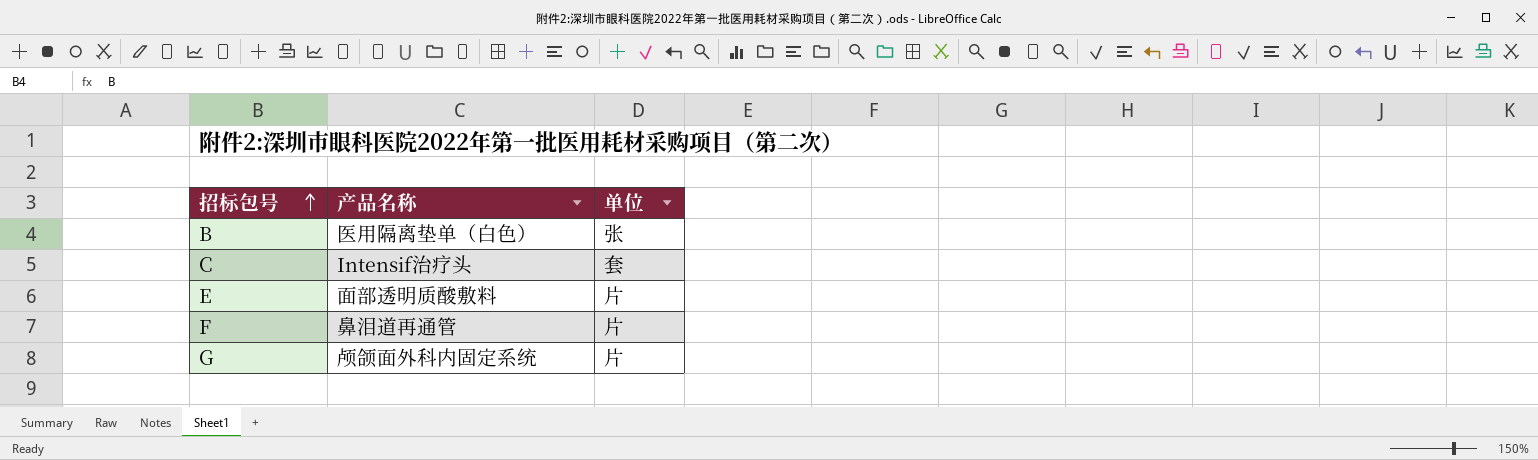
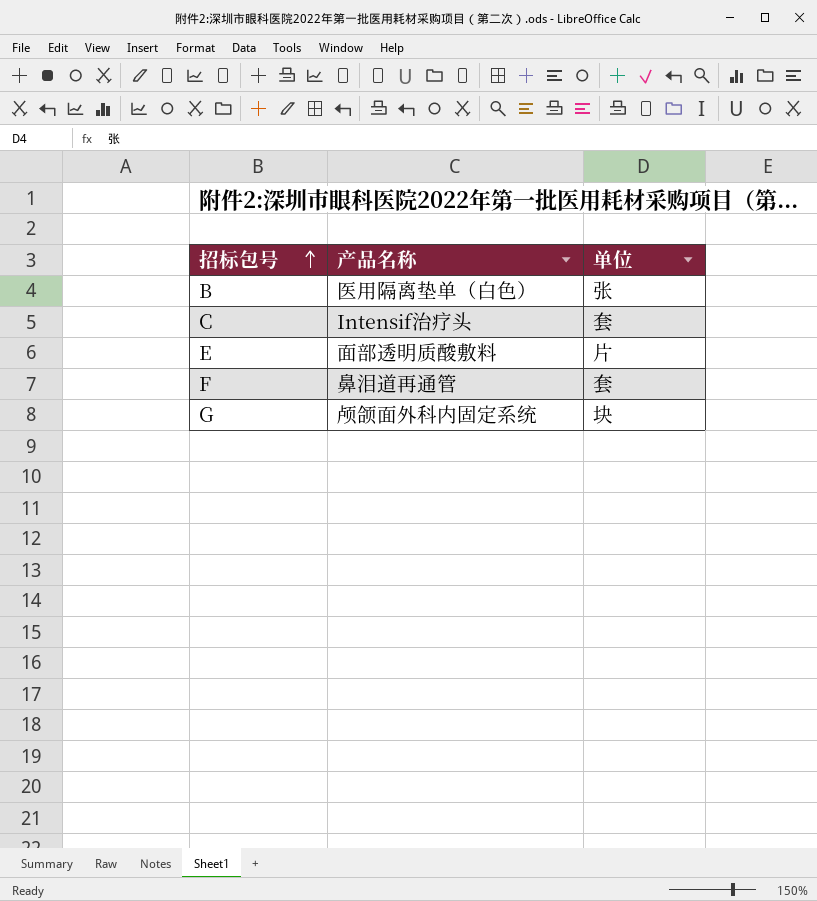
F | 单位: 片 -> 套
G | 单位: 片 -> 块

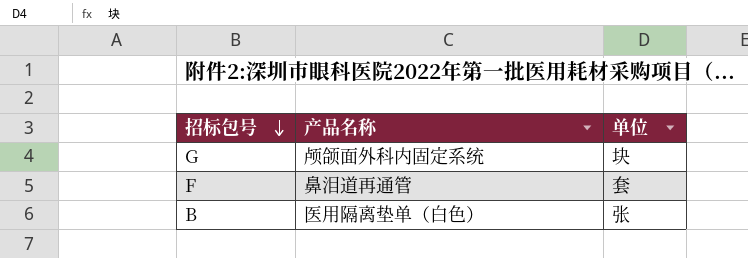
row order: 招标包号 ascending -> 招标包号 descending
row C: Intensif治疗头 | 套 -> none
row E: 面部透明质酸敷料 | 片 -> none

